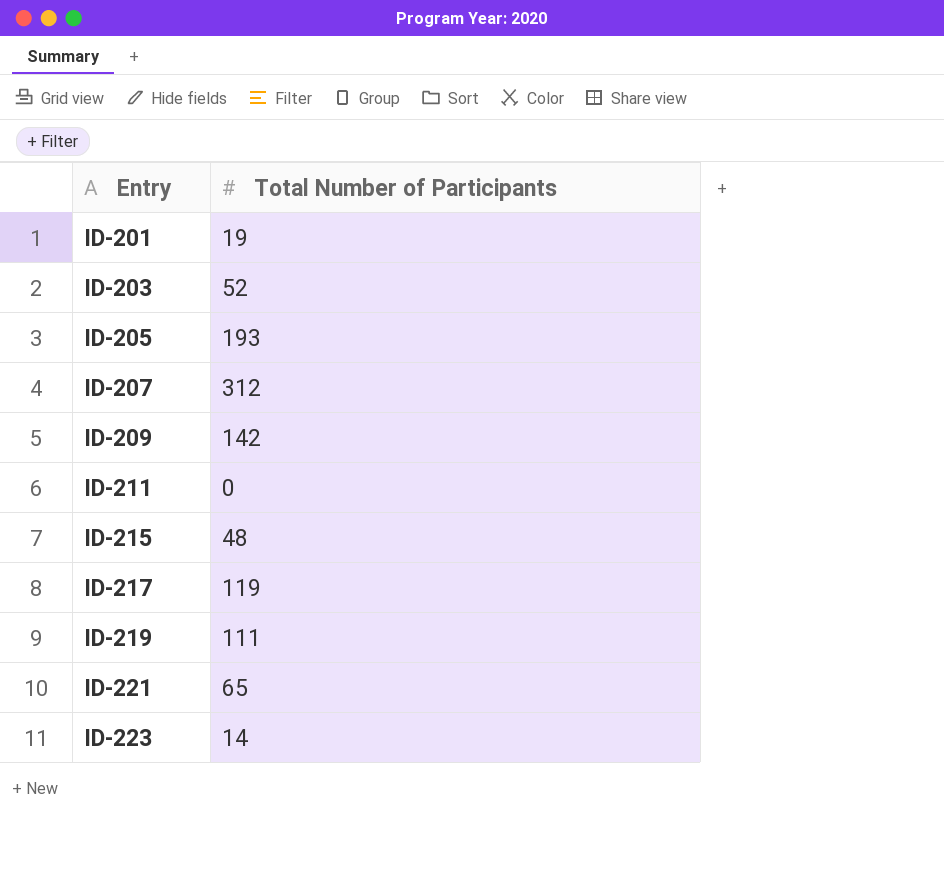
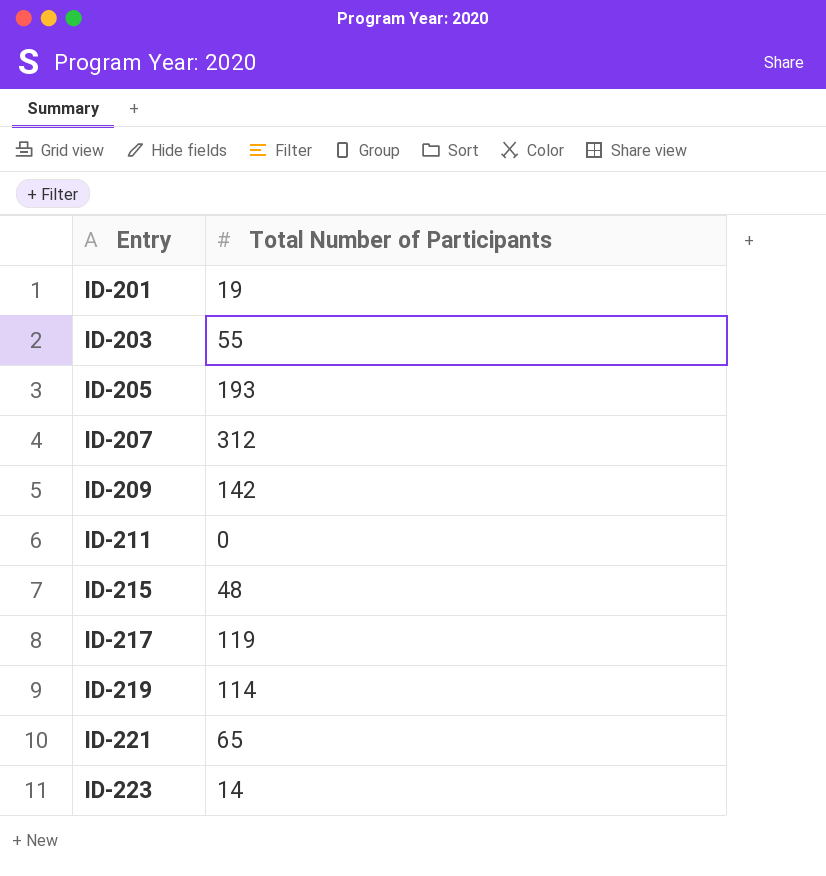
ID-203 | Total Number of Participants: 52 -> 55
ID-219 | Total Number of Participants: 111 -> 114

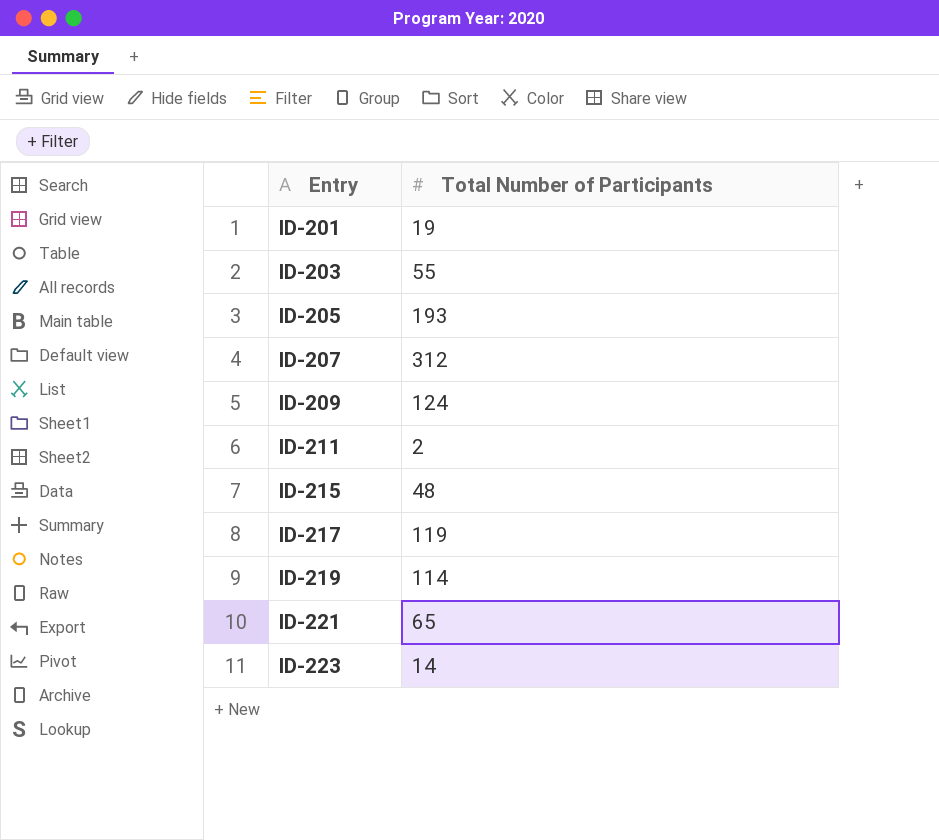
ID-209 | Total Number of Participants: 142 -> 124
ID-211 | Total Number of Participants: 0 -> 2

